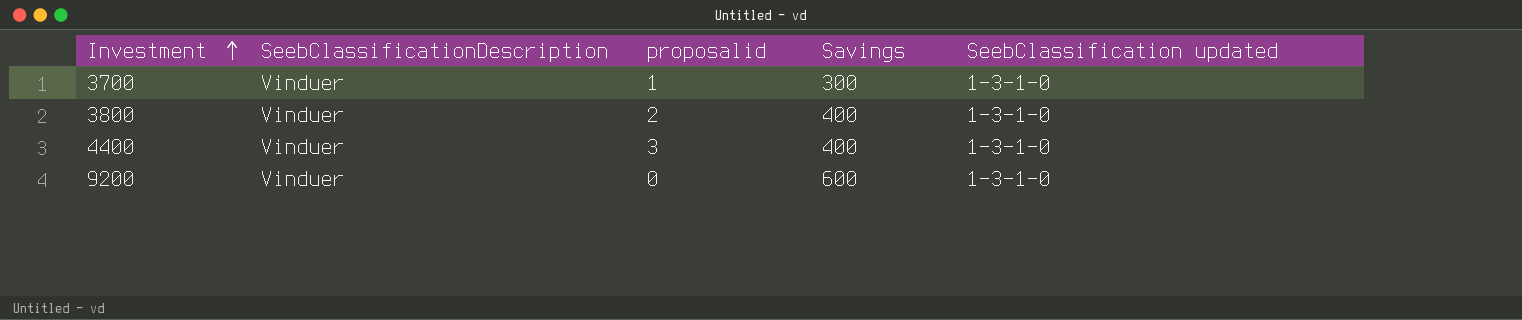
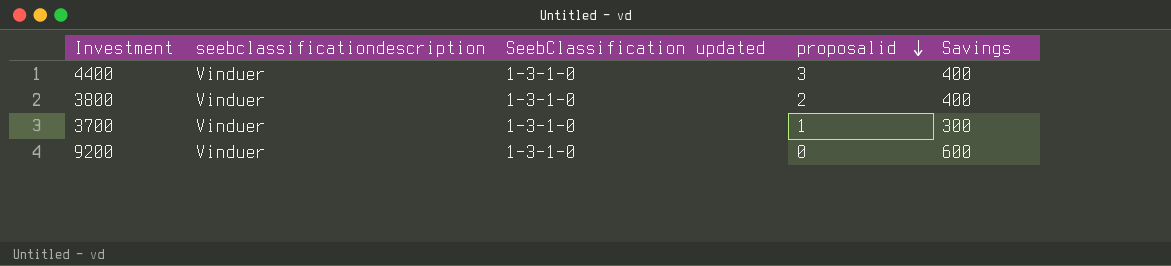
row order: Investment ascending -> proposalid descending
column name: SeebClassificationDescription -> seebclassificationdescription
column SeebClassification updated | position: 5 -> 3

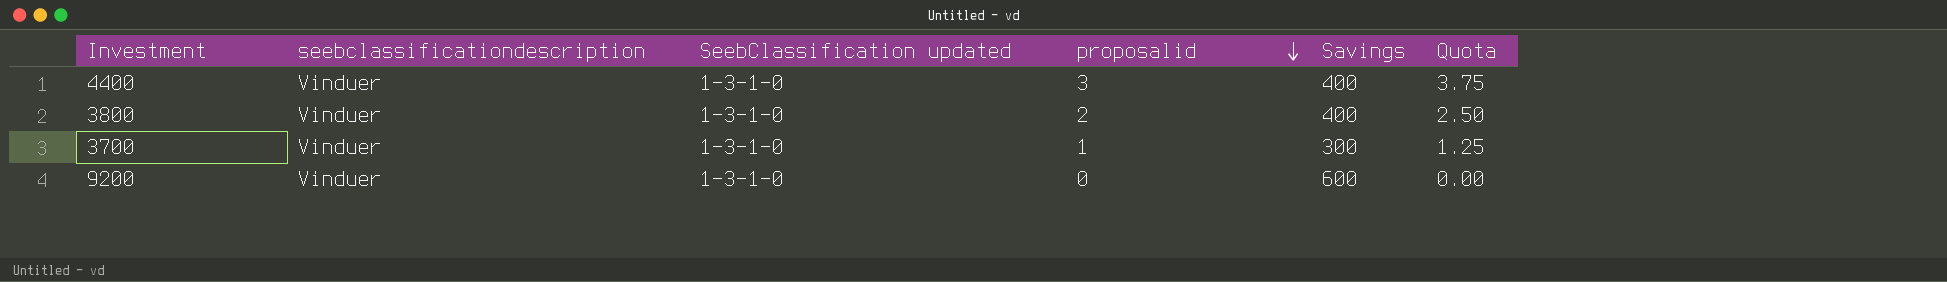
column Quota | formula: none -> [proposalid] * 1.25

